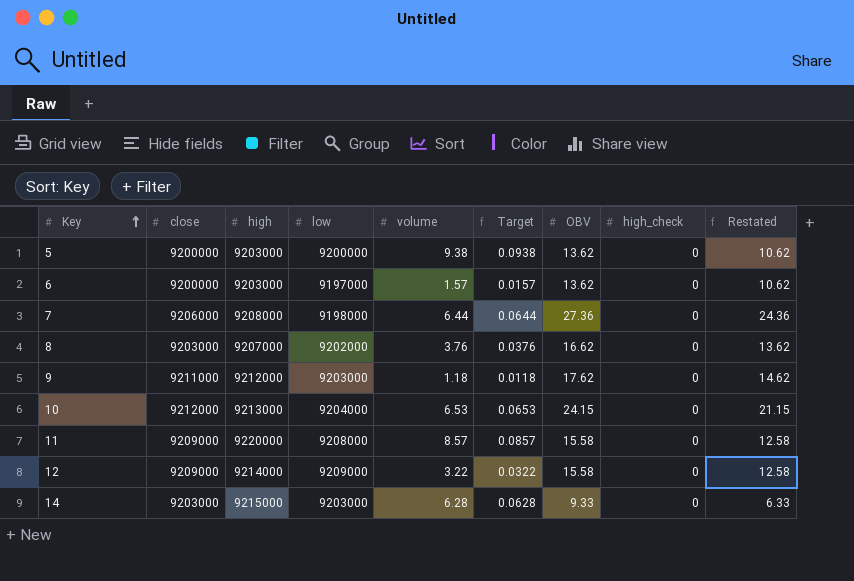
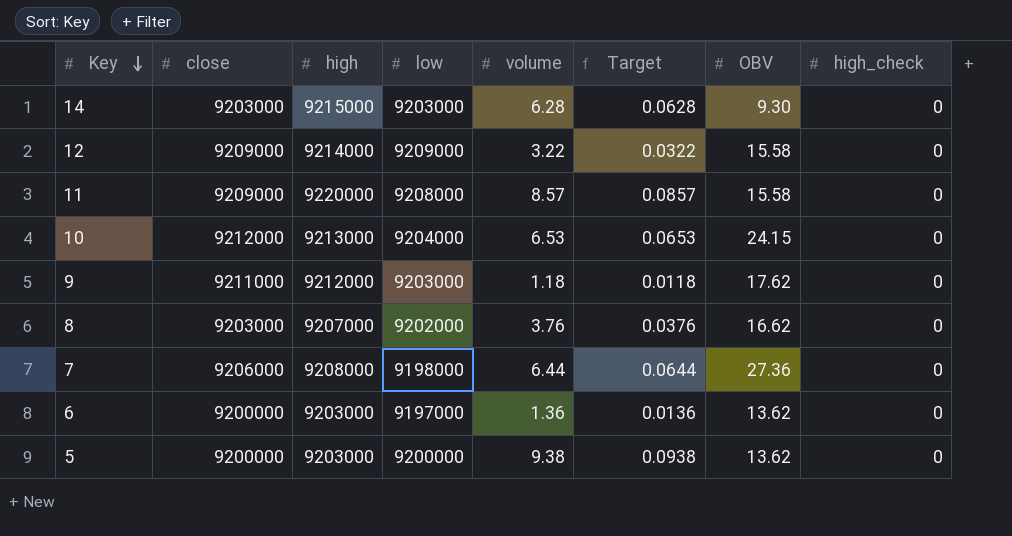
row order: Key ascending -> Key descending
column Restated | formula: [OBV] - 3 -> none
14 | OBV: 9.33 -> 9.30
6 | volume: 1.57 -> 1.36
6 | Target: 0.0157 -> 0.0136

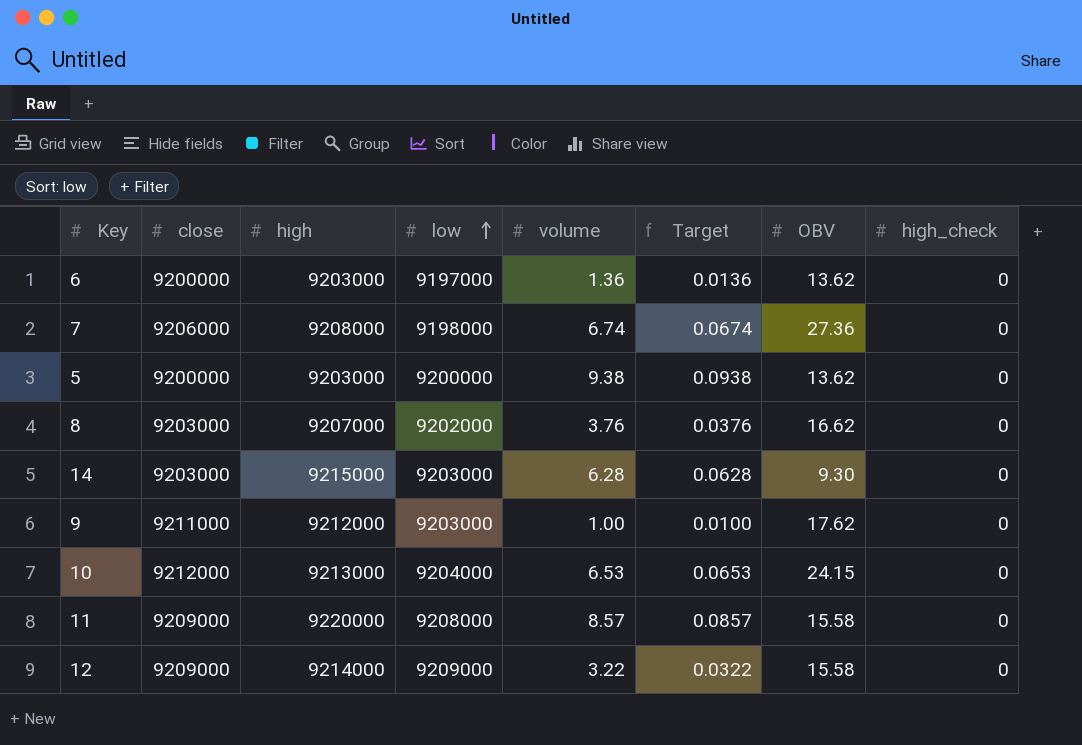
row order: Key descending -> low ascending
7 | volume: 6.44 -> 6.74
7 | Target: 0.0644 -> 0.0674
9 | volume: 1.18 -> 1.00
9 | Target: 0.0118 -> 0.0100

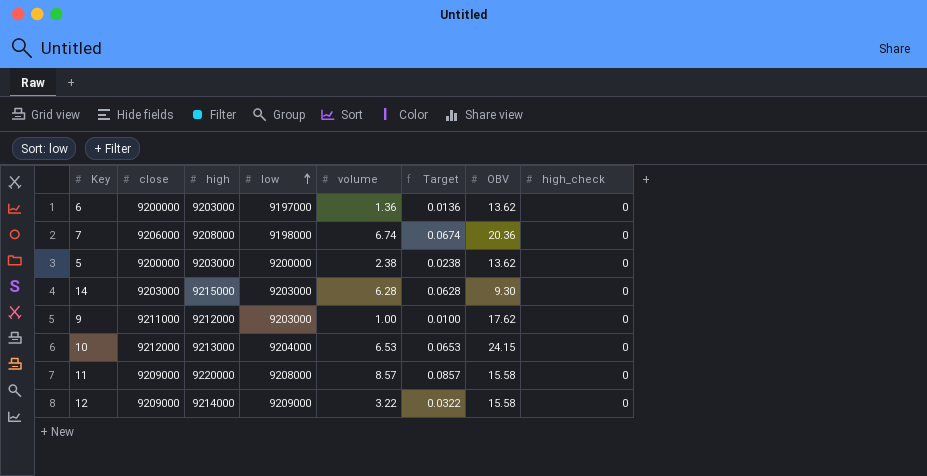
row 8: 9203000 | 9207000 | 9202000 | 3.76 | 0.0376 | 16.62 | 0 -> none
7 | OBV: 27.36 -> 20.36
5 | volume: 9.38 -> 2.38
5 | Target: 0.0938 -> 0.0238

